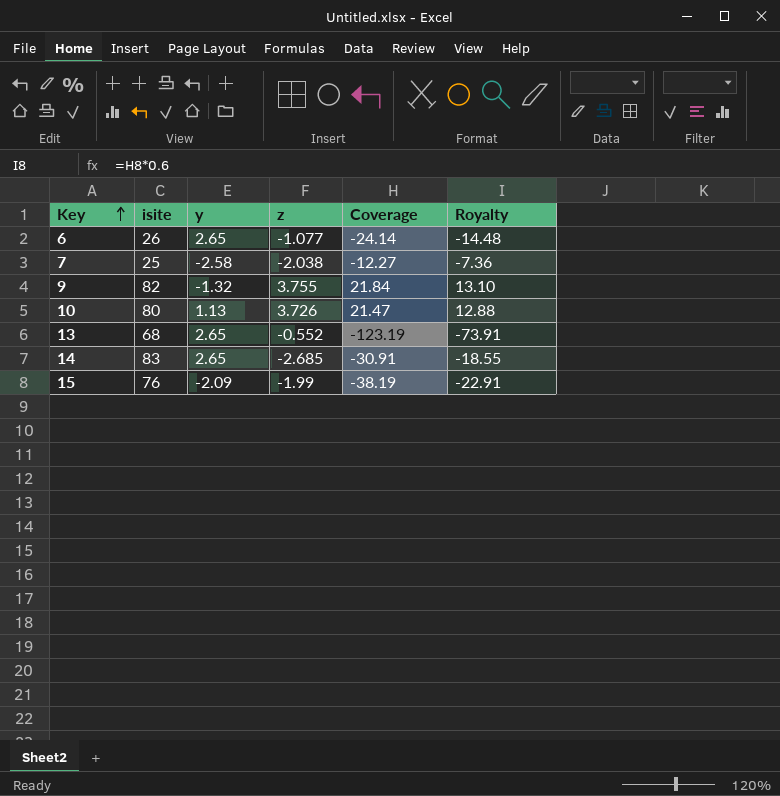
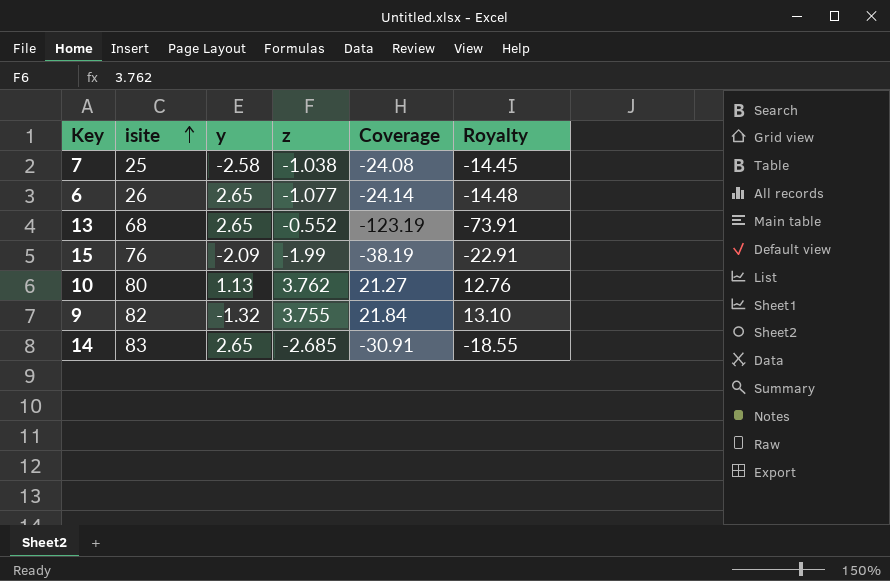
row order: Key ascending -> isite ascending
7 | z: -2.038 -> -1.038
7 | Coverage: -12.27 -> -24.08
7 | Royalty: -7.36 -> -14.45
10 | z: 3.726 -> 3.762
10 | Coverage: 21.47 -> 21.27
10 | Royalty: 12.88 -> 12.76

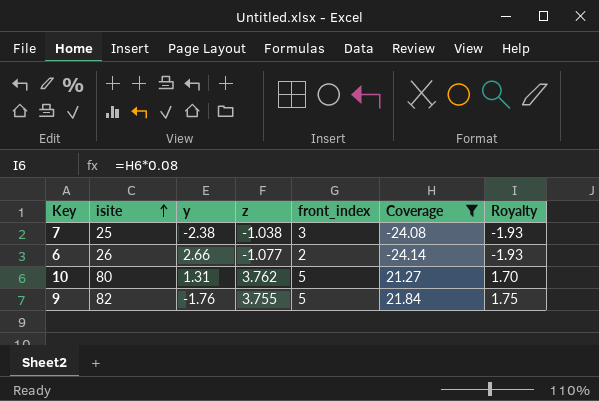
filter: none -> Coverage >= -24.14
column front_index | position: none -> 5
column Royalty | formula: [Coverage] * 0.6 -> [Coverage] * 0.08
7 | y: -2.58 -> -2.38
6 | y: 2.65 -> 2.66
10 | y: 1.13 -> 1.31
9 | y: -1.32 -> -1.76

